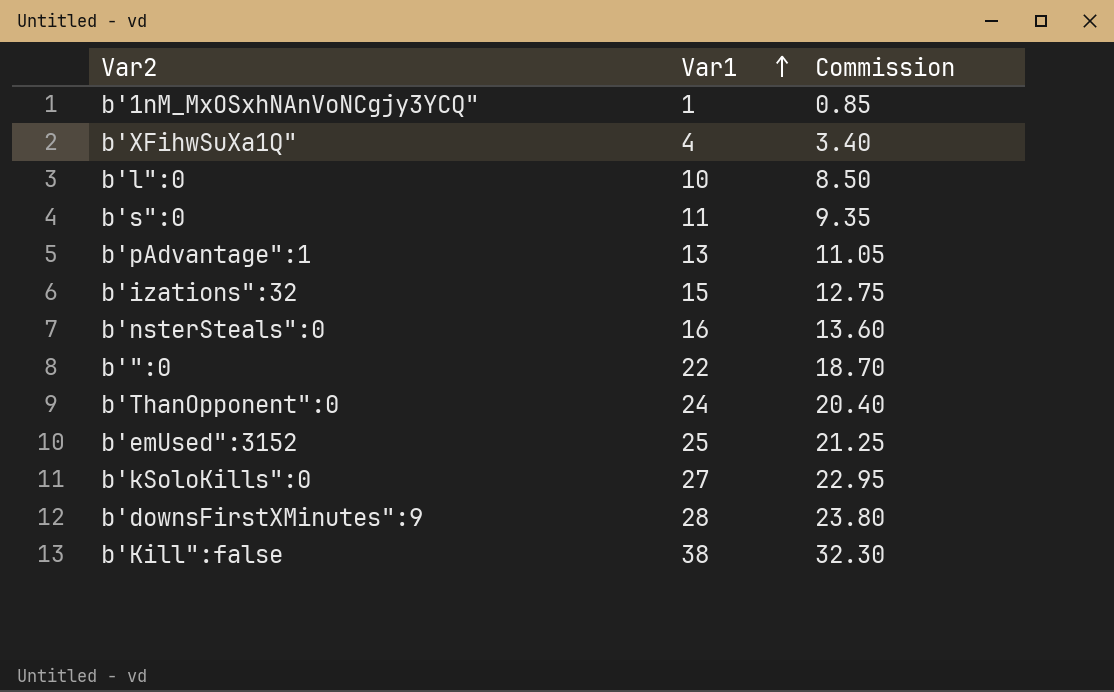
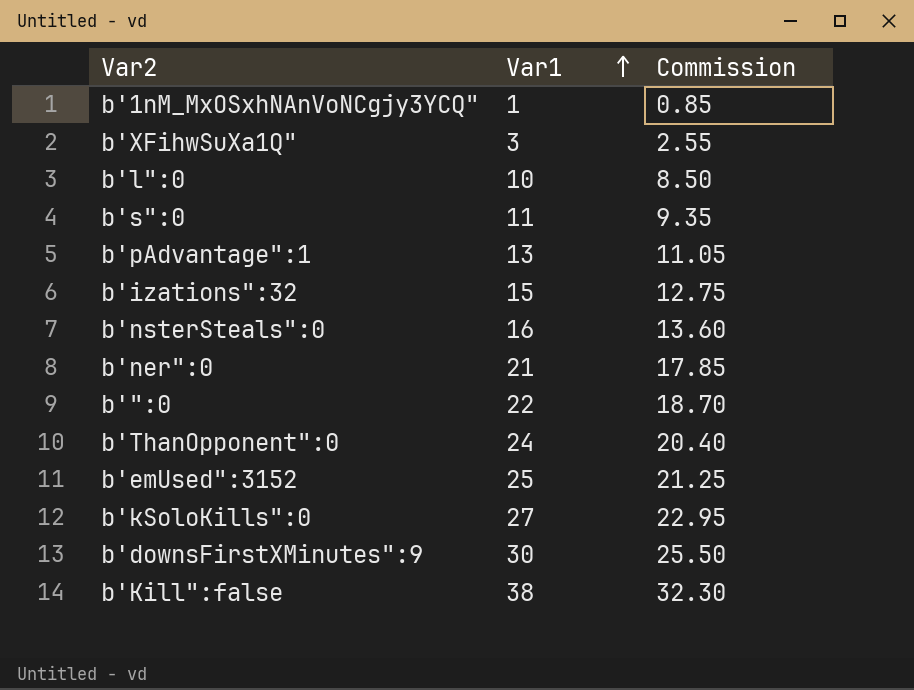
b'XFihwSuXa1Q" | Var1: 4 -> 3
b'XFihwSuXa1Q" | Commission: 3.40 -> 2.55
row b'ner":0: none -> 21 | 17.85
b'downsFirstXMinutes":9 | Var1: 28 -> 30
b'downsFirstXMinutes":9 | Commission: 23.80 -> 25.50

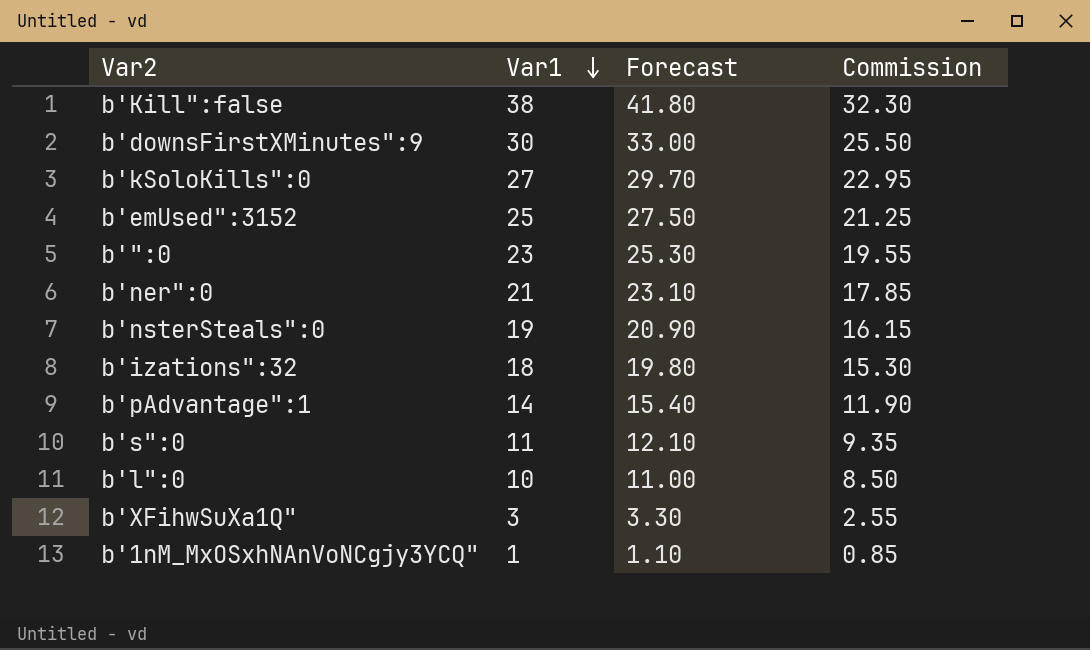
row order: Var1 ascending -> Var1 descending
column Forecast | formula: none -> [Var1] * 1.1
row b'ThanOpponent":0: 24 | 20.40 -> none
b'":0 | Var1: 22 -> 23
b'":0 | Commission: 18.70 -> 19.55
b'nsterSteals":0 | Var1: 16 -> 19
b'nsterSteals":0 | Commission: 13.60 -> 16.15
b'izations":32 | Var1: 15 -> 18
b'izations":32 | Commission: 12.75 -> 15.30
b'pAdvantage":1 | Var1: 13 -> 14
b'pAdvantage":1 | Commission: 11.05 -> 11.90

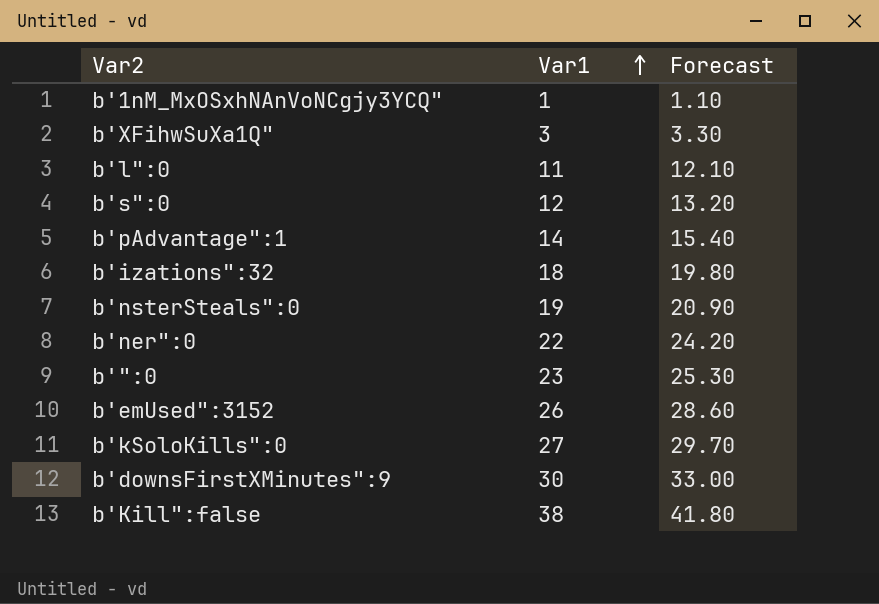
row order: Var1 descending -> Var1 ascending
column Commission | formula: [Var1] * 0.85 -> none
b'l":0 | Var1: 10 -> 11
b'l":0 | Forecast: 11.00 -> 12.10
b's":0 | Var1: 11 -> 12
b's":0 | Forecast: 12.10 -> 13.20
b'ner":0 | Var1: 21 -> 22
b'ner":0 | Forecast: 23.10 -> 24.20
b'emUsed":3152 | Var1: 25 -> 26
b'emUsed":3152 | Forecast: 27.50 -> 28.60

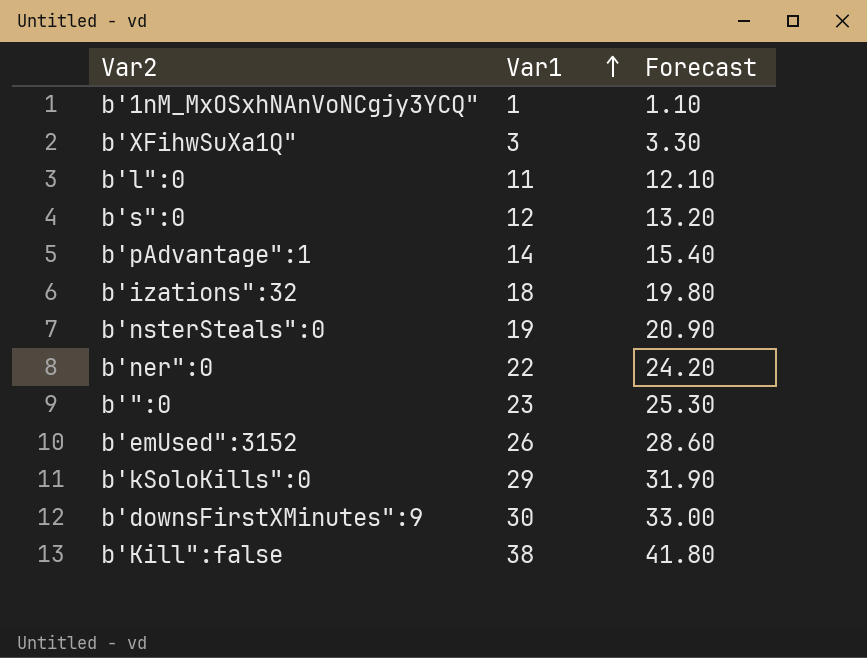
b'kSoloKills":0 | Var1: 27 -> 29
b'kSoloKills":0 | Forecast: 29.70 -> 31.90

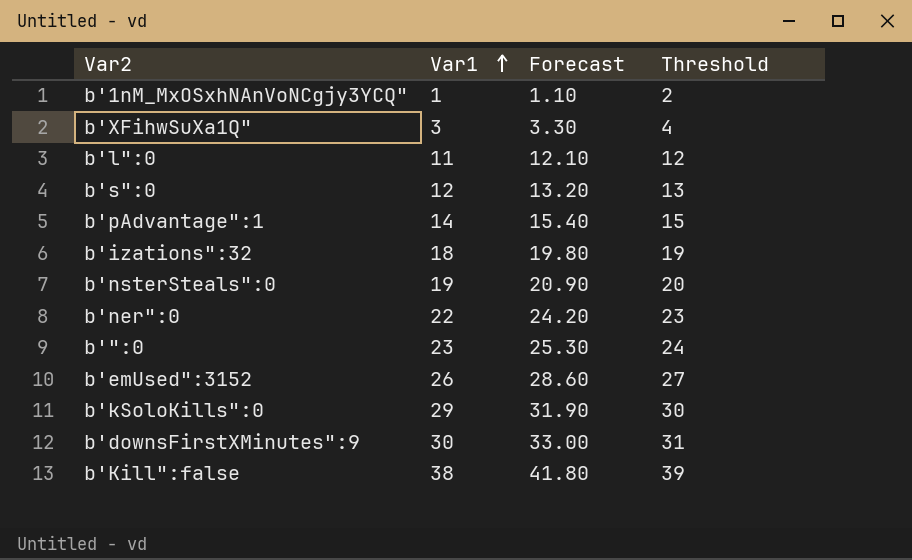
column Threshold | formula: none -> [Var1] + 1

